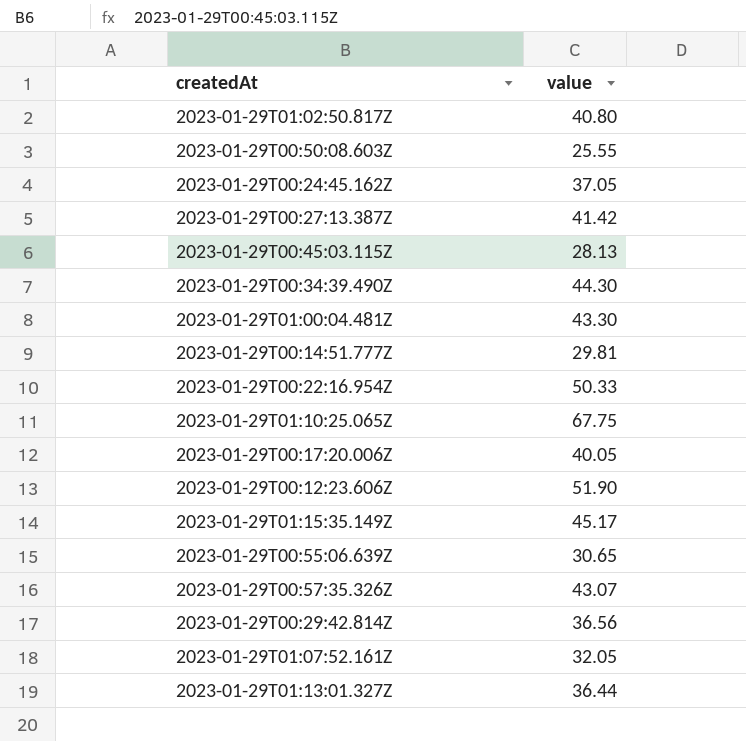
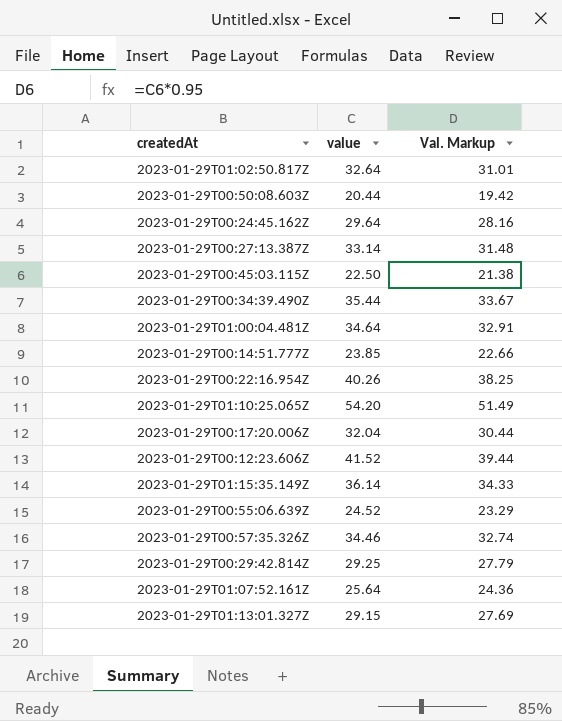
column Val. Markup | formula: none -> [value] * 0.95
2023-01-29T01:02:50.817Z | value: 40.80 -> 32.64
2023-01-29T00:50:08.603Z | value: 25.55 -> 20.44
2023-01-29T00:24:45.162Z | value: 37.05 -> 29.64
2023-01-29T00:27:13.387Z | value: 41.42 -> 33.14
2023-01-29T00:45:03.115Z | value: 28.13 -> 22.50
2023-01-29T00:34:39.490Z | value: 44.30 -> 35.44
2023-01-29T01:00:04.481Z | value: 43.30 -> 34.64
2023-01-29T00:14:51.777Z | value: 29.81 -> 23.85
2023-01-29T00:22:16.954Z | value: 50.33 -> 40.26
2023-01-29T01:10:25.065Z | value: 67.75 -> 54.20
2023-01-29T00:17:20.006Z | value: 40.05 -> 32.04
2023-01-29T00:12:23.606Z | value: 51.90 -> 41.52
2023-01-29T01:15:35.149Z | value: 45.17 -> 36.14
2023-01-29T00:55:06.639Z | value: 30.65 -> 24.52
2023-01-29T00:57:35.326Z | value: 43.07 -> 34.46
2023-01-29T00:29:42.814Z | value: 36.56 -> 29.25
2023-01-29T01:07:52.161Z | value: 32.05 -> 25.64
2023-01-29T01:13:01.327Z | value: 36.44 -> 29.15

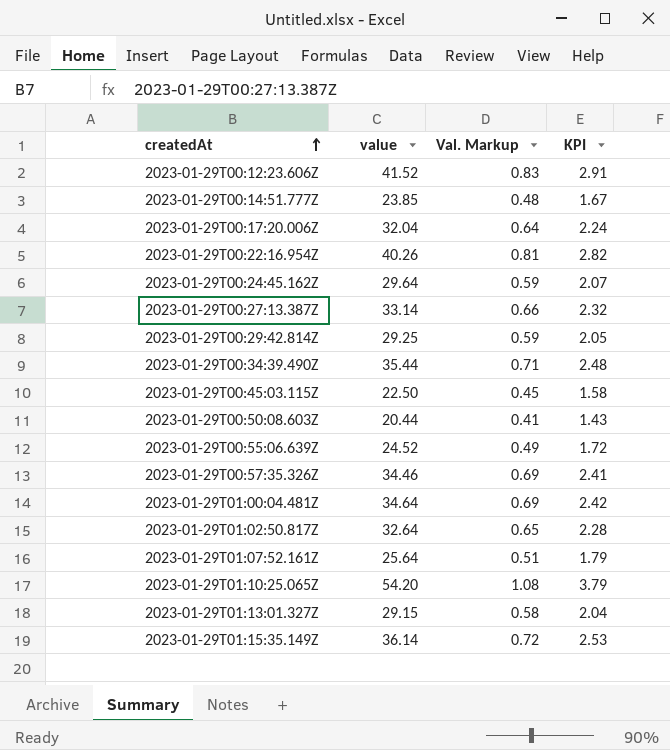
row order: none -> createdAt ascending
column Val. Markup | formula: [value] * 0.95 -> [value] * 0.02
column KPI | formula: none -> [value] * 0.07

